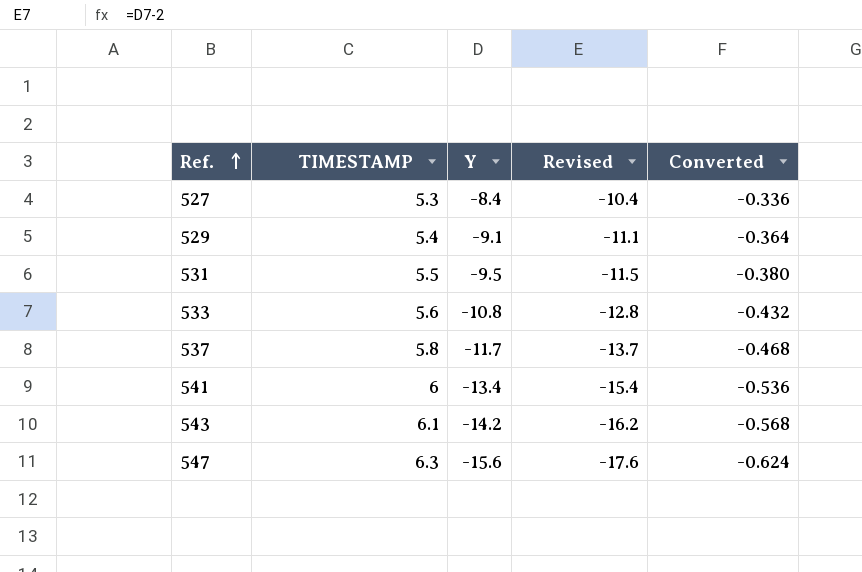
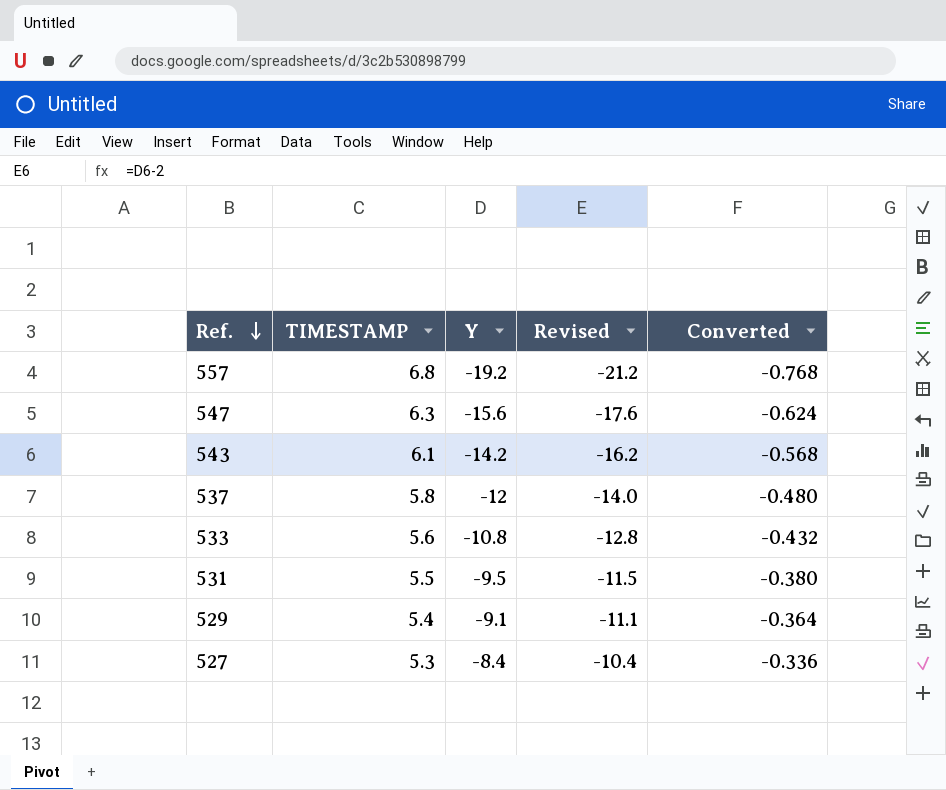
row order: Ref. ascending -> Ref. descending
row 541: 6 | -13.4 | -15.4 | -0.536 -> none
row 557: none -> 6.8 | -19.2 | -21.2 | -0.768
537 | Y: -11.7 -> -12
537 | Revised: -13.7 -> -14.0
537 | Converted: -0.468 -> -0.480

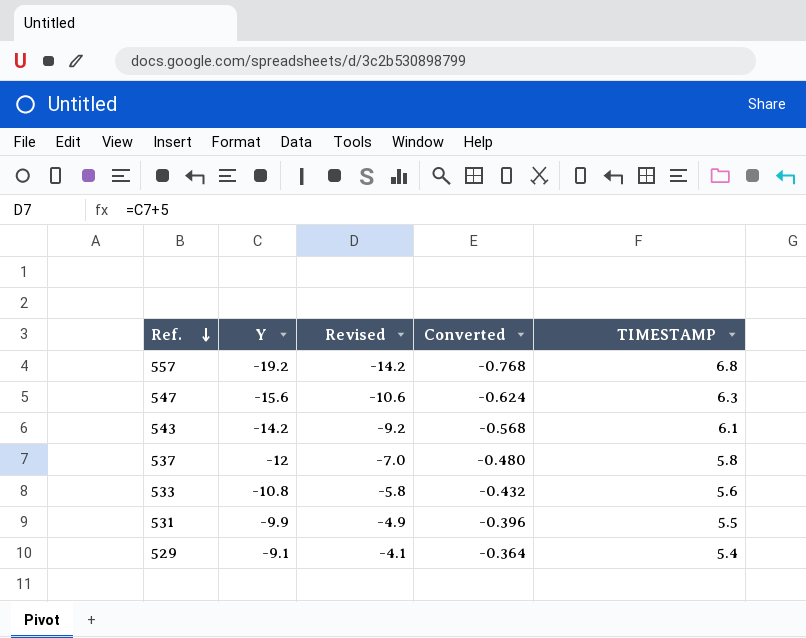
column Revised | formula: [Y] - 2 -> [Y] + 5
column TIMESTAMP | position: 2 -> 5
row 527: 5.3 | -8.4 | -10.4 | -0.336 -> none
531 | Y: -9.5 -> -9.9
531 | Converted: -0.380 -> -0.396

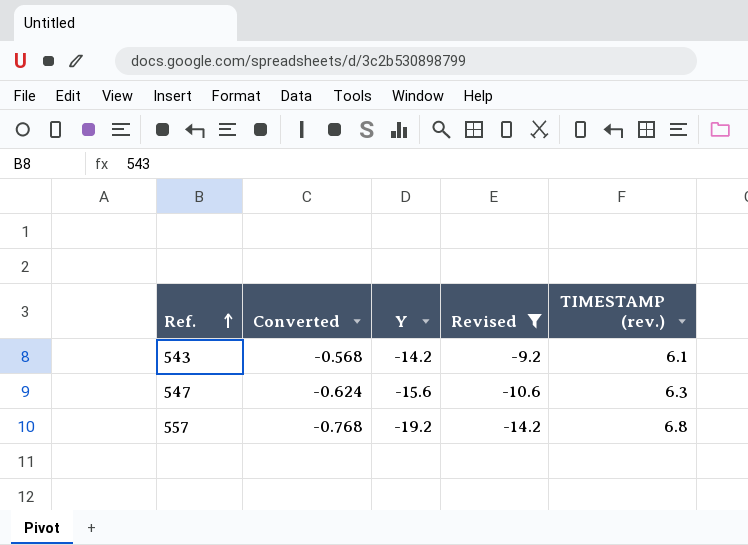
filter: none -> Revised <= -9.2
row order: Ref. descending -> Ref. ascending
column Converted | position: 4 -> 2
column name: TIMESTAMP -> TIMESTAMP (rev.)

